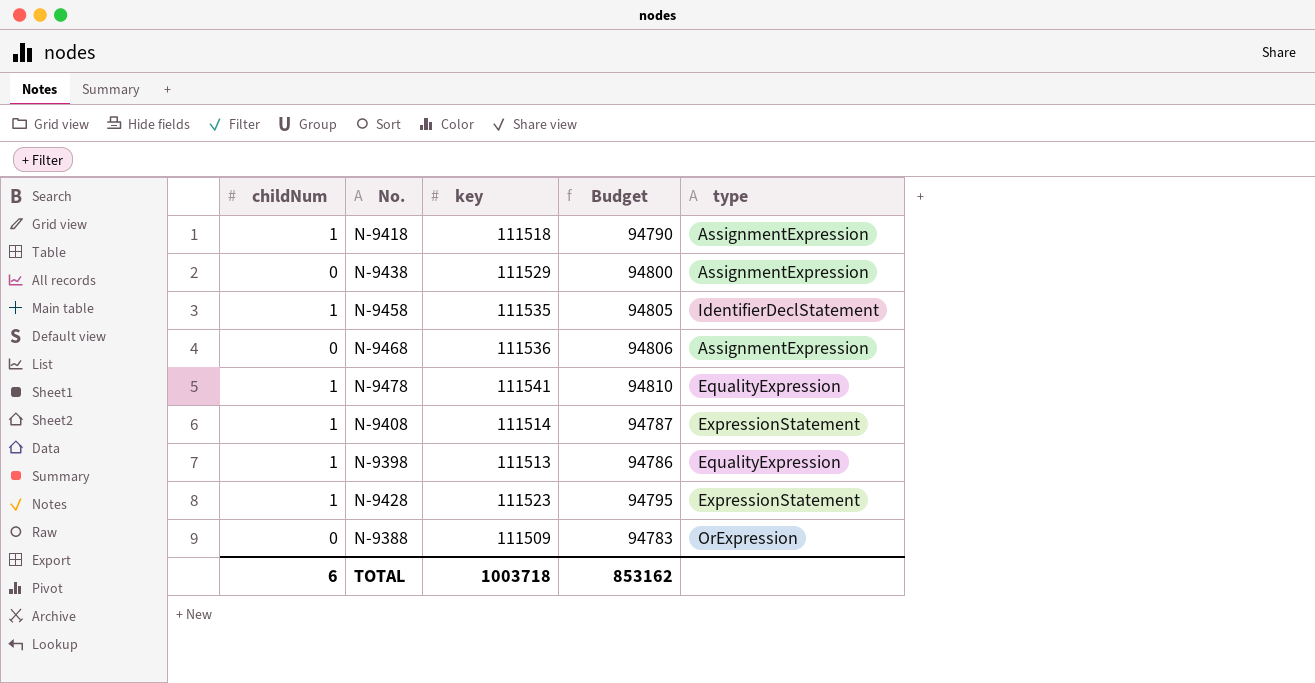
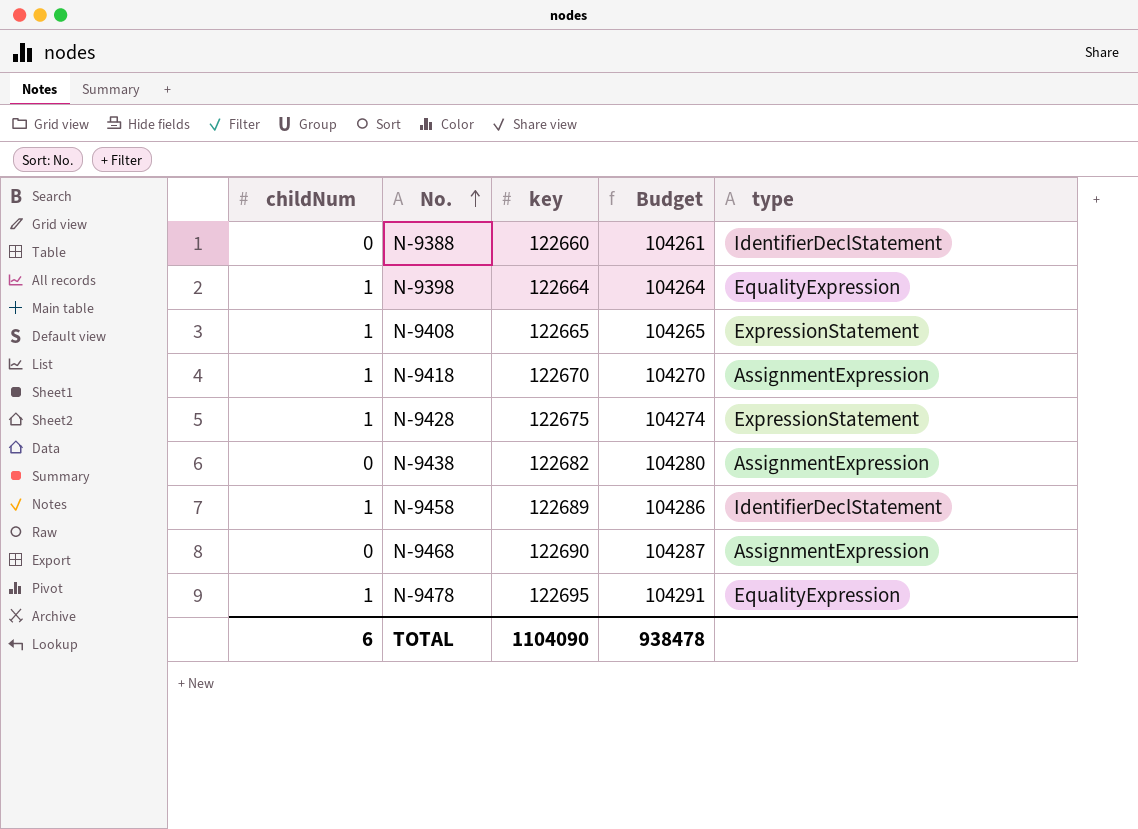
row order: none -> No. ascending
N-9388 | key: 111509 -> 122660
N-9388 | Budget: 94783 -> 104261
N-9388 | type: OrExpression -> IdentifierDeclStatement
N-9398 | key: 111513 -> 122664
N-9398 | Budget: 94786 -> 104264
N-9408 | key: 111514 -> 122665
N-9408 | Budget: 94787 -> 104265
N-9418 | key: 111518 -> 122670
N-9418 | Budget: 94790 -> 104270
N-9428 | key: 111523 -> 122675
N-9428 | Budget: 94795 -> 104274
N-9438 | key: 111529 -> 122682
N-9438 | Budget: 94800 -> 104280
N-9458 | key: 111535 -> 122689
N-9458 | Budget: 94805 -> 104286
N-9468 | key: 111536 -> 122690
N-9468 | Budget: 94806 -> 104287
N-9478 | key: 111541 -> 122695
N-9478 | Budget: 94810 -> 104291
TOTAL | key: 1003718 -> 1104090
TOTAL | Budget: 853162 -> 938478

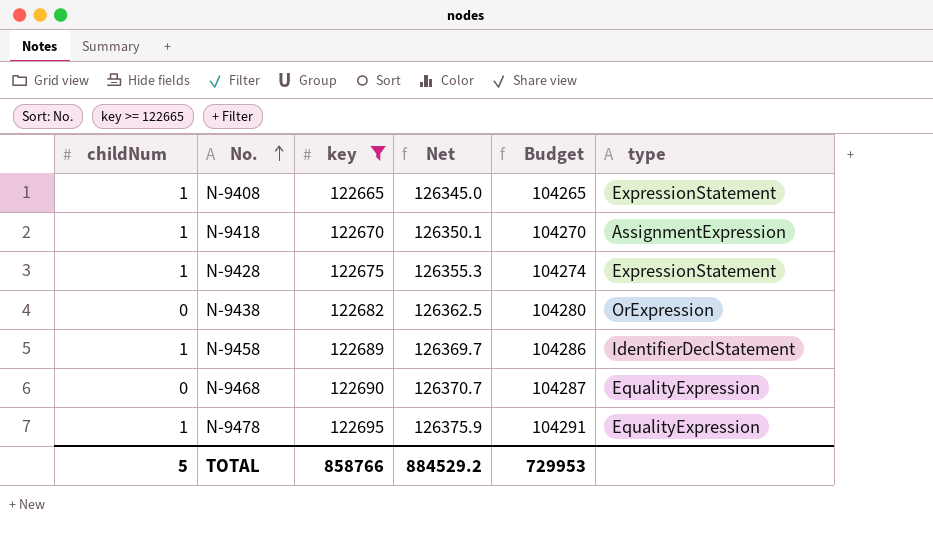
filter: none -> key >= 122665
column Net | formula: none -> [key] * 1.03
N-9438 | type: AssignmentExpression -> OrExpression
N-9468 | type: AssignmentExpression -> EqualityExpression
TOTAL | childNum: 6 -> 5
TOTAL | key: 1104090 -> 858766
TOTAL | Budget: 938478 -> 729953

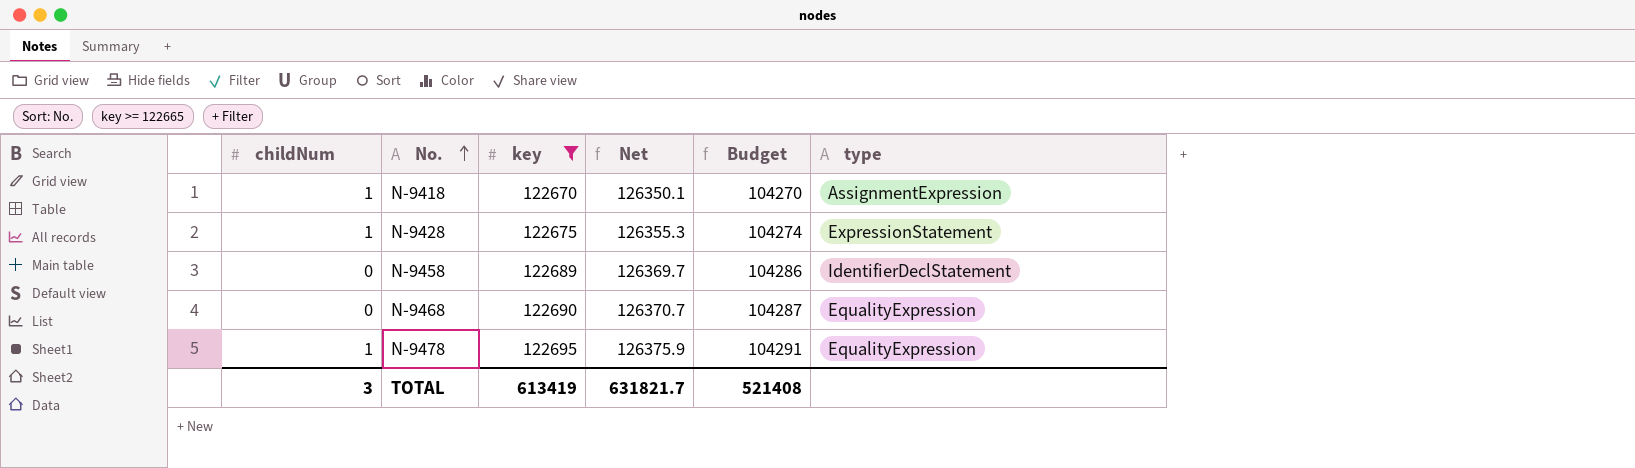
row N-9408: 1 | 122665 | 126345.0 | 104265 | ExpressionStatement -> none
row N-9438: 0 | 122682 | 126362.5 | 104280 | OrExpression -> none
N-9458 | childNum: 1 -> 0
TOTAL | childNum: 5 -> 3
TOTAL | key: 858766 -> 613419
TOTAL | Net: 884529.2 -> 631821.7
TOTAL | Budget: 729953 -> 521408

